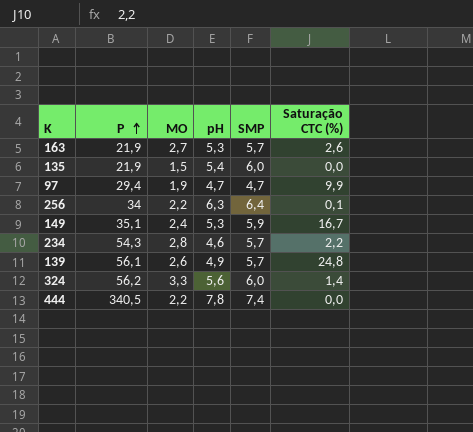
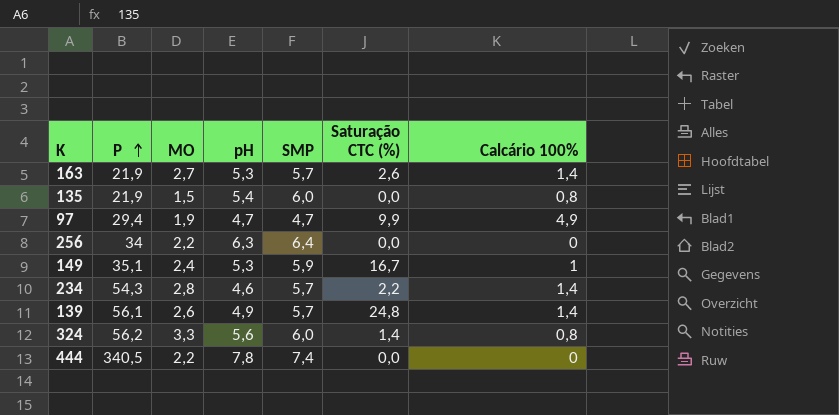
column Calcário 100% | position: none -> 7
256 | Saturação CTC (%): 0,1 -> 0,0

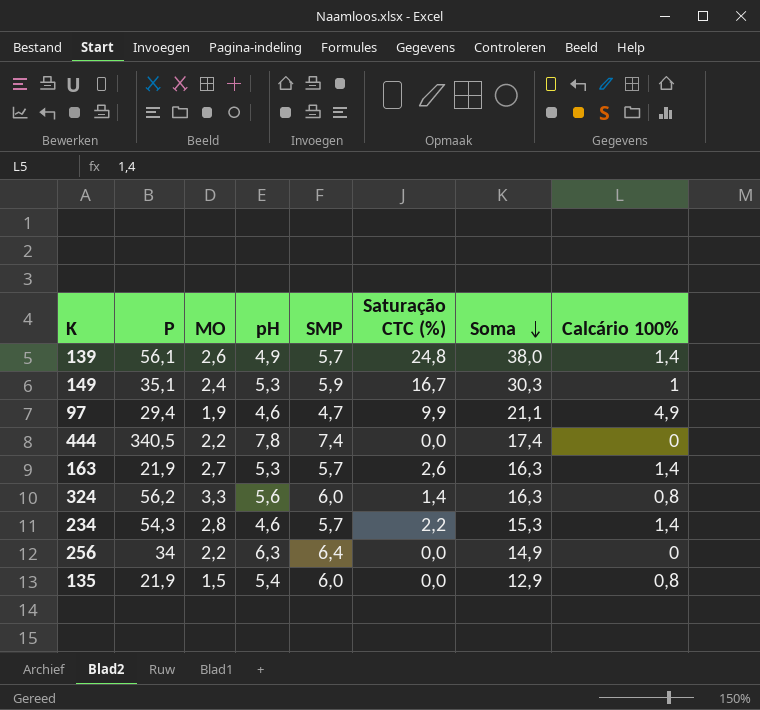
row order: P ascending -> Soma descending
column Soma | formula: none -> [MO] + [pH] + [SMP] + [Saturação CTC (%)]
97 | pH: 4,7 -> 4,6

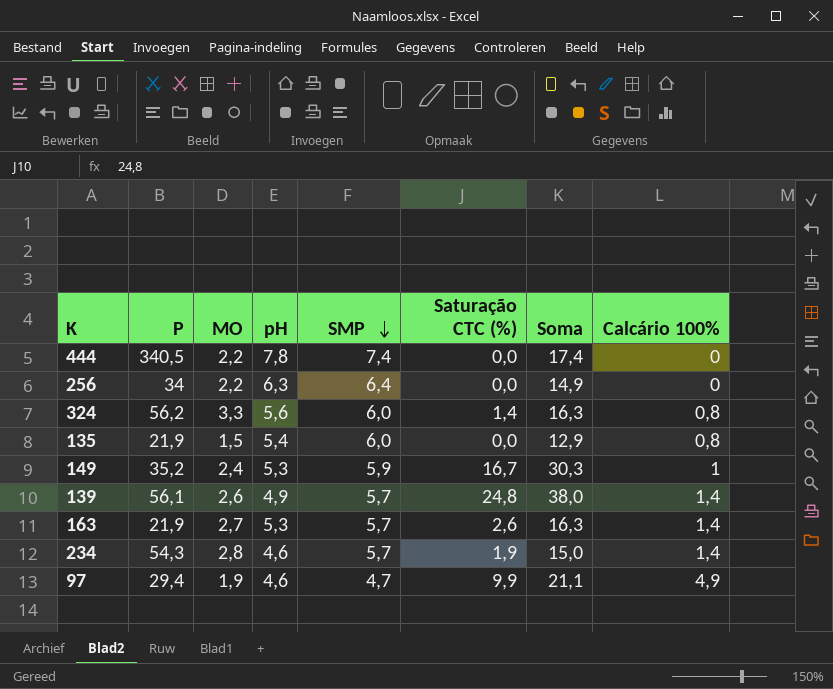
row order: Soma descending -> SMP descending
149 | P: 35,1 -> 35,2
234 | Saturação CTC (%): 2,2 -> 1,9
234 | Soma: 15,3 -> 15,0

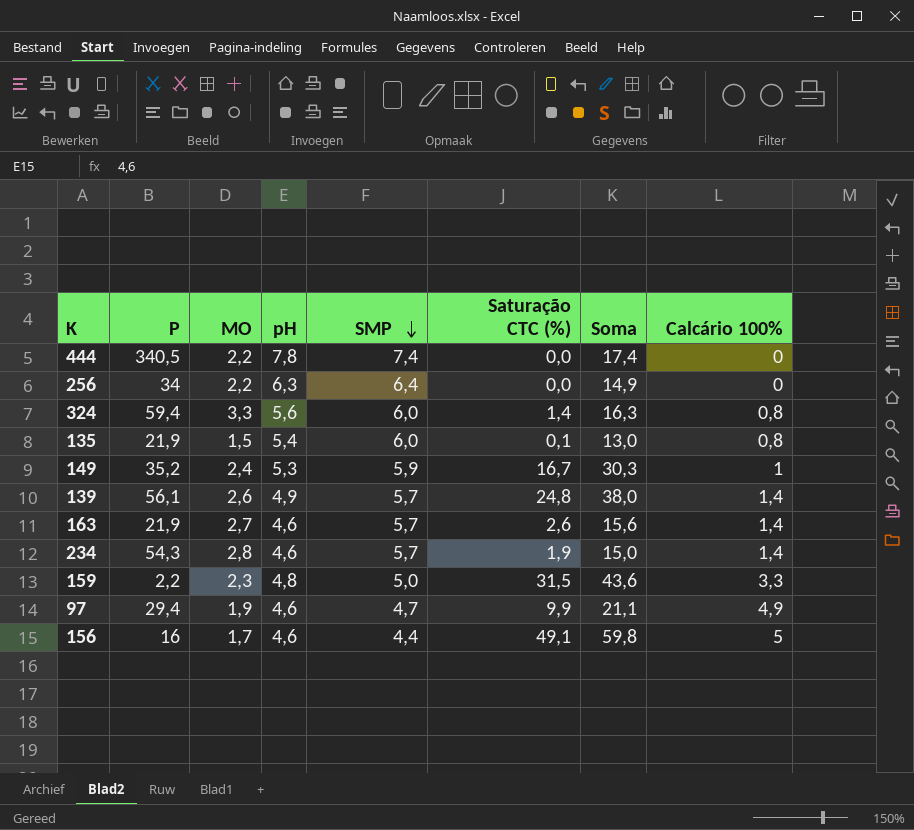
324 | P: 56,2 -> 59,4
135 | Saturação CTC (%): 0,0 -> 0,1
135 | Soma: 12,9 -> 13,0
163 | pH: 5,3 -> 4,6
163 | Soma: 16,3 -> 15,6
row 159: none -> 2,2 | 2,3 | 4,8 | 5,0 | 31,5 | 43,6 | 3,3
row 156: none -> 16 | 1,7 | 4,6 | 4,4 | 49,1 | 59,8 | 5

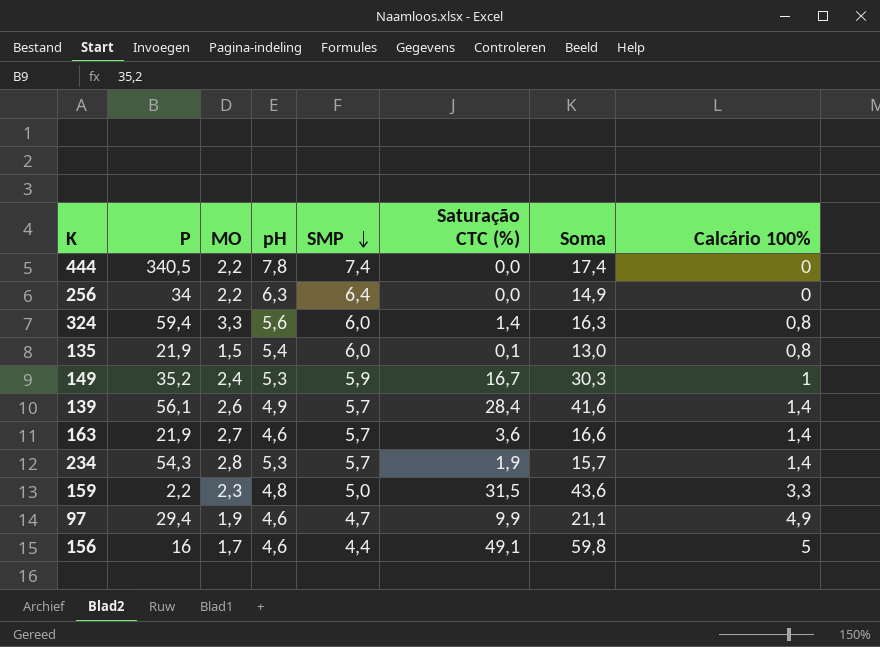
139 | Saturação CTC (%): 24,8 -> 28,4
139 | Soma: 38,0 -> 41,6
163 | Saturação CTC (%): 2,6 -> 3,6
163 | Soma: 15,6 -> 16,6
234 | pH: 4,6 -> 5,3
234 | Soma: 15,0 -> 15,7

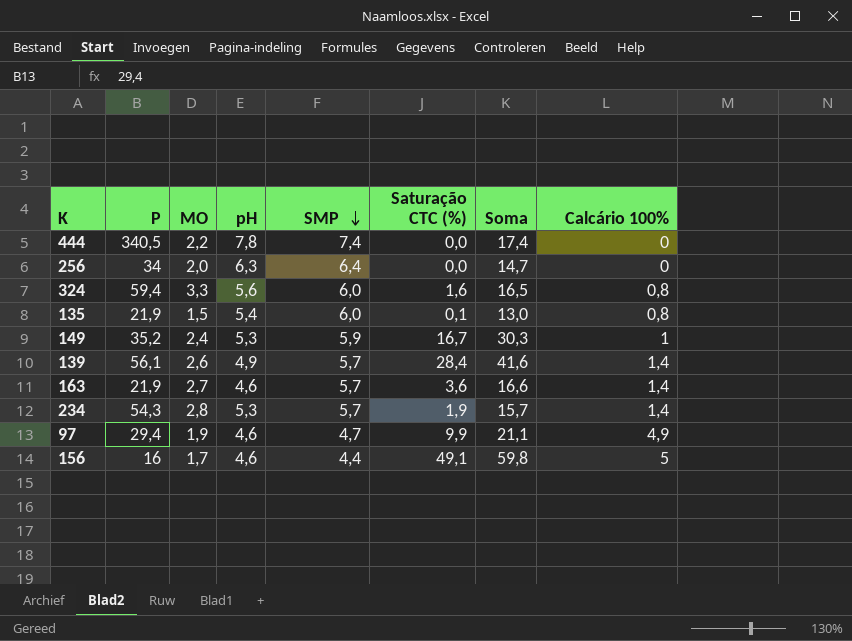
row 159: 2,2 | 2,3 | 4,8 | 5,0 | 31,5 | 43,6 | 3,3 -> none
256 | MO: 2,2 -> 2,0
256 | Soma: 14,9 -> 14,7
324 | Saturação CTC (%): 1,4 -> 1,6
324 | Soma: 16,3 -> 16,5

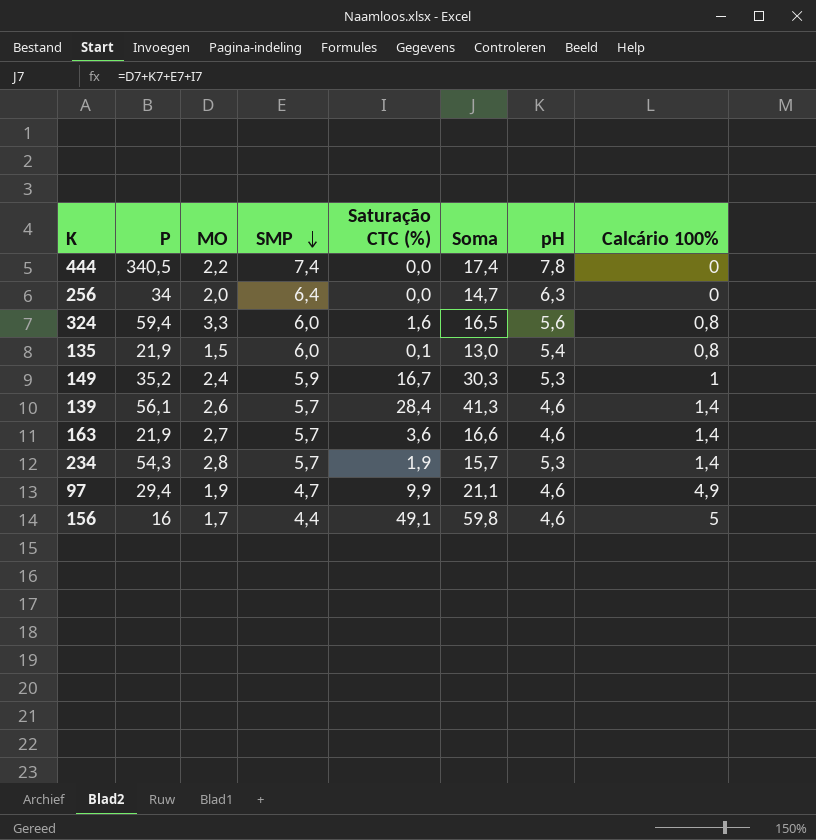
column pH | position: 4 -> 7
139 | Soma: 41,6 -> 41,3
139 | pH: 4,9 -> 4,6

